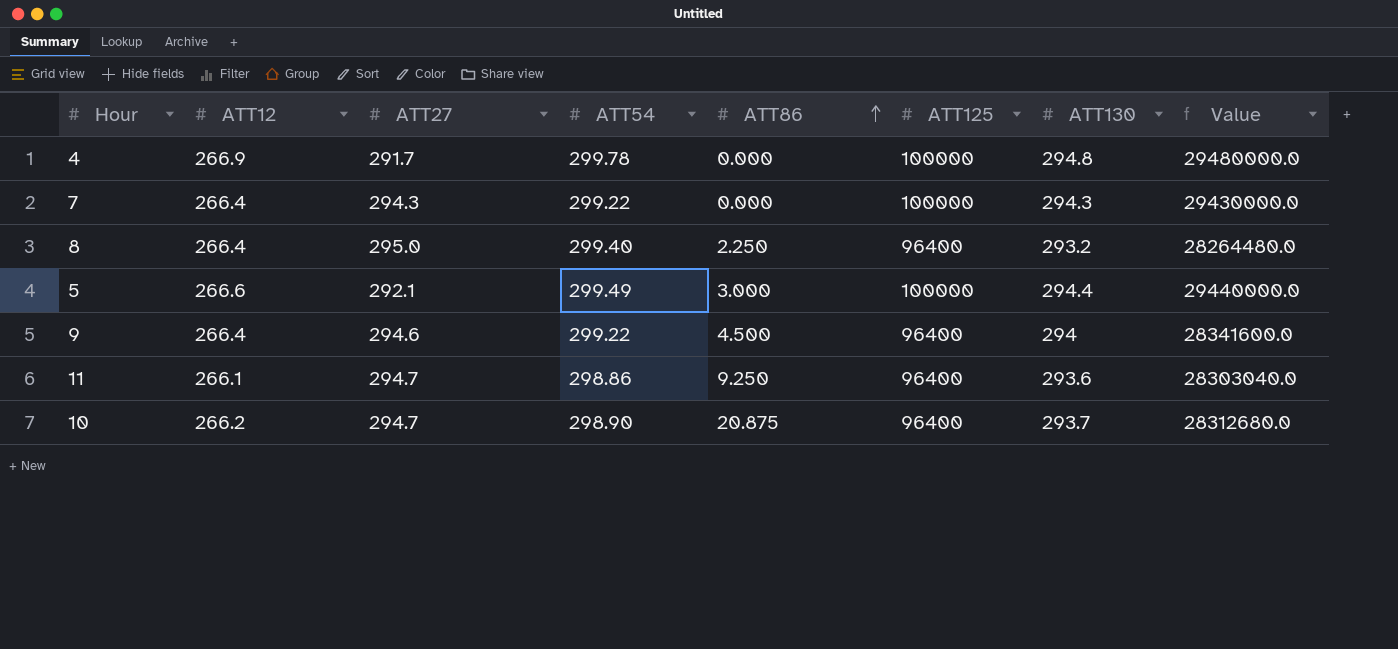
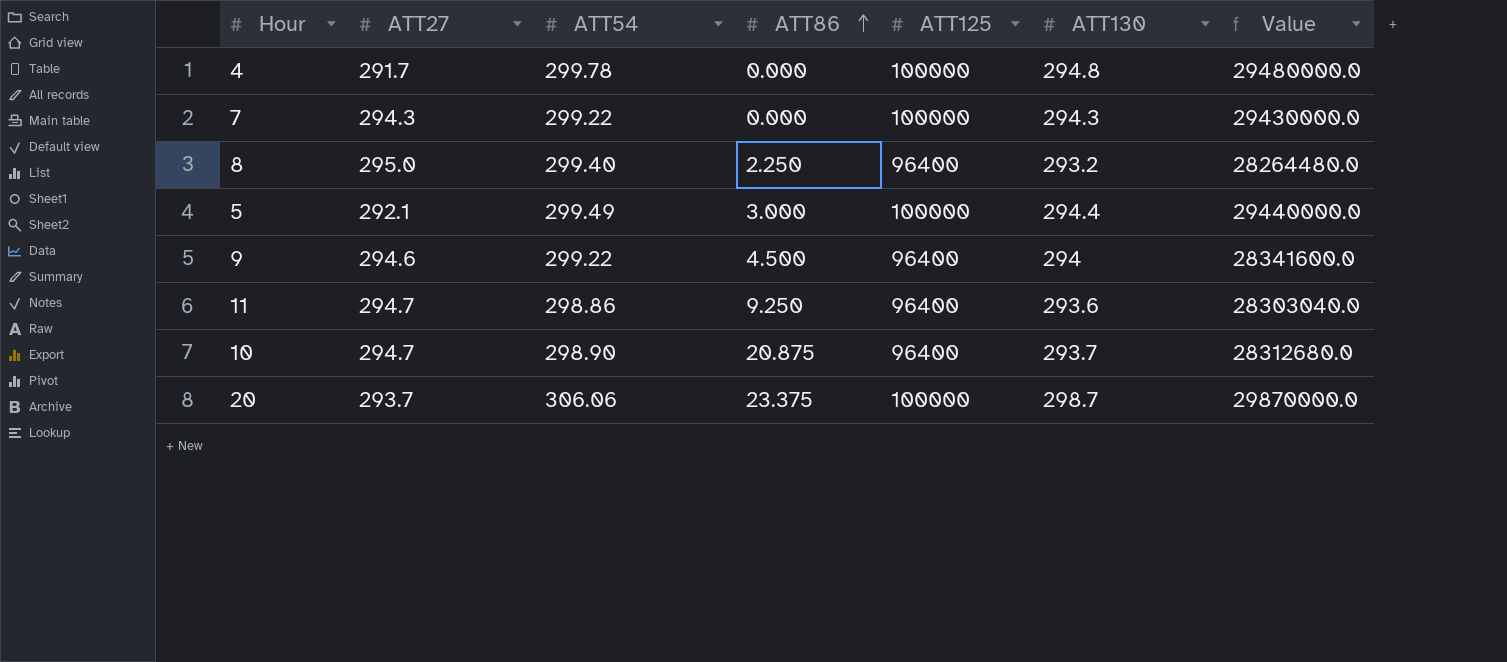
column ATT12 | position: 2 -> none
row 20: none -> 293.7 | 306.06 | 23.375 | 100000 | 298.7 | 29870000.0

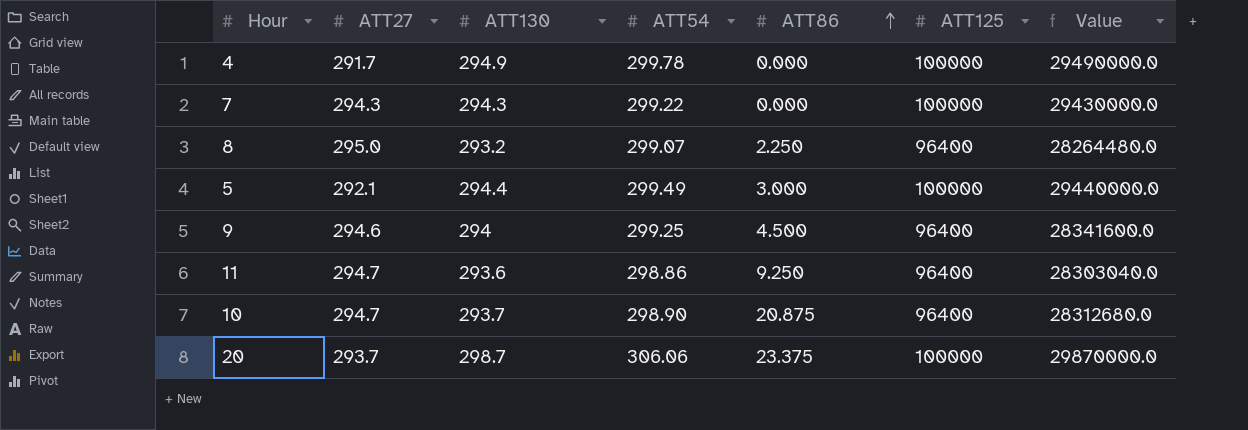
column ATT130 | position: 6 -> 3
4 | ATT130: 294.8 -> 294.9
4 | Value: 29480000.0 -> 29490000.0
8 | ATT54: 299.40 -> 299.07
9 | ATT54: 299.22 -> 299.25

